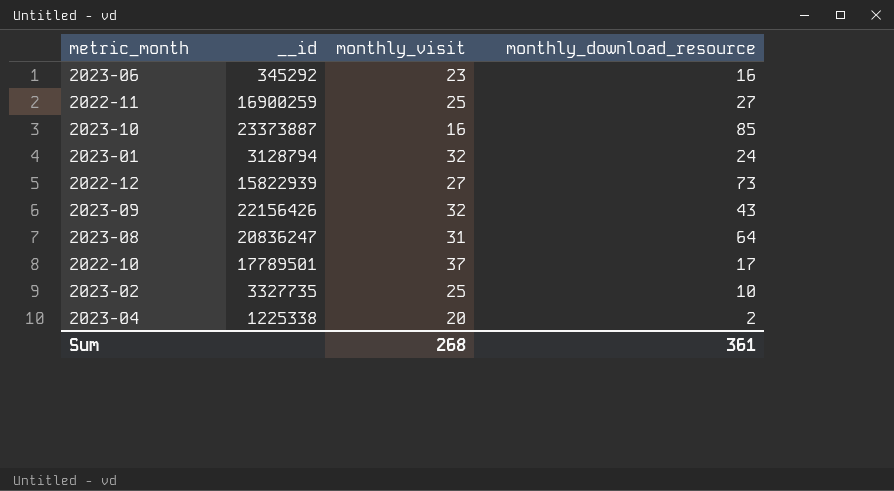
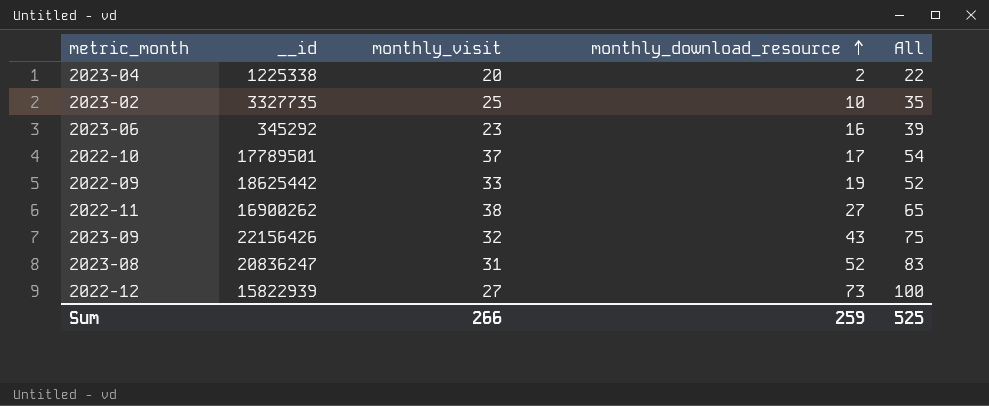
row order: none -> monthly_download_resource ascending
column All | formula: none -> [monthly_visit] + [monthly_download_resource]
row 2023-10: 23373887 | 16 | 85 -> none
row 2023-01: 3128794 | 32 | 24 -> none
row 2022-09: none -> 18625442 | 33 | 19 | 52
2022-11 | __id: 16900259 -> 16900262
2022-11 | monthly_visit: 25 -> 38
2023-08 | monthly_download_resource: 64 -> 52
Sum | monthly_visit: 268 -> 266
Sum | monthly_download_resource: 361 -> 259

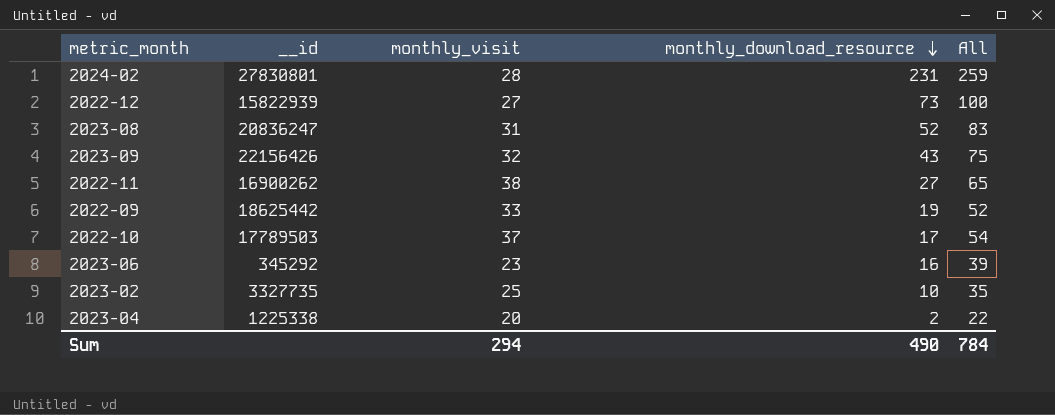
row order: monthly_download_resource ascending -> monthly_download_resource descending
row 2024-02: none -> 27830801 | 28 | 231 | 259
2022-10 | __id: 17789501 -> 17789503
Sum | monthly_visit: 266 -> 294
Sum | monthly_download_resource: 259 -> 490
Sum | All: 525 -> 784

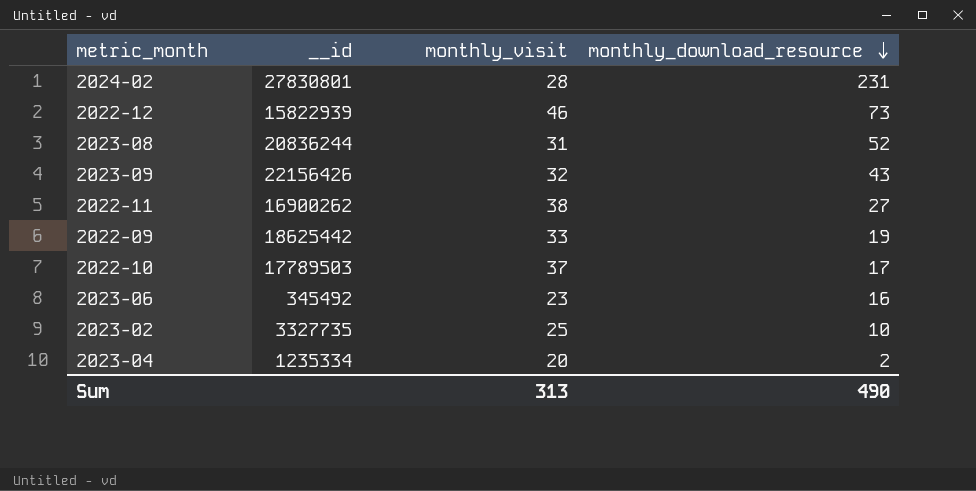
column All | formula: [monthly_visit] + [monthly_download_resource] -> none
2022-12 | monthly_visit: 27 -> 46
2023-08 | __id: 20836247 -> 20836244
2023-06 | __id: 345292 -> 345492
2023-04 | __id: 1225338 -> 1235334
Sum | monthly_visit: 294 -> 313

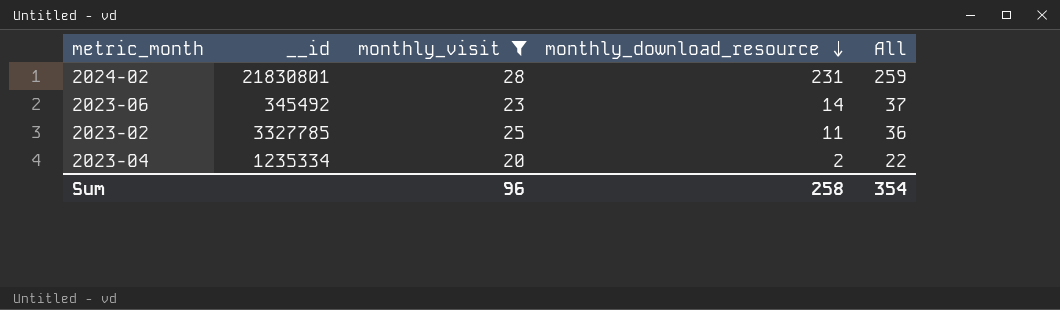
filter: none -> monthly_visit <= 28
column All | formula: none -> [monthly_visit] + [monthly_download_resource]
2024-02 | __id: 27830801 -> 21830801
2023-06 | monthly_download_resource: 16 -> 14
2023-02 | __id: 3327735 -> 3327785
2023-02 | monthly_download_resource: 10 -> 11
Sum | monthly_visit: 313 -> 96
Sum | monthly_download_resource: 490 -> 258

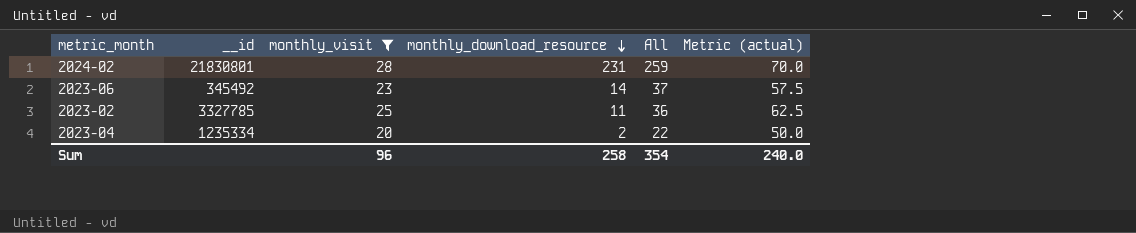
column Metric (actual) | formula: none -> [monthly_visit] * 2.5

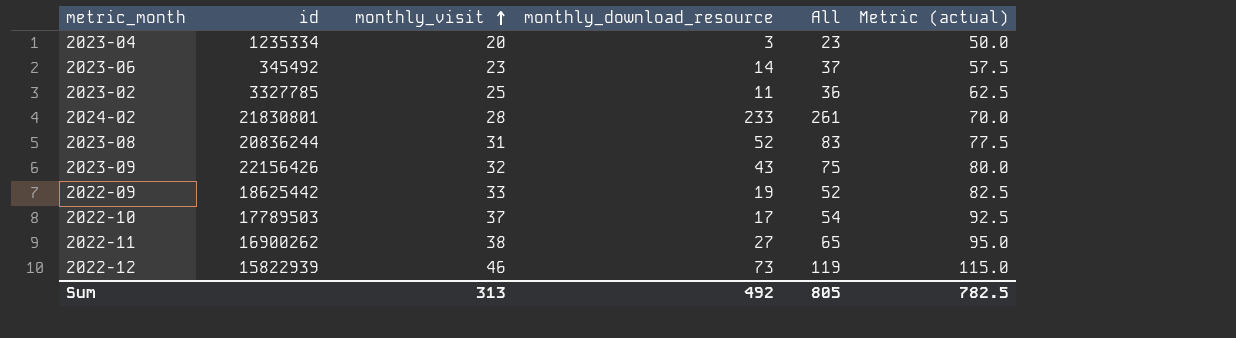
filter: monthly_visit <= 28 -> none
row order: monthly_download_resource descending -> monthly_visit ascending
column name: __id -> id
2023-04 | monthly_download_resource: 2 -> 3
2023-04 | All: 22 -> 23
2024-02 | monthly_download_resource: 231 -> 233
2024-02 | All: 259 -> 261
Sum | monthly_visit: 96 -> 313
Sum | monthly_download_resource: 258 -> 492
Sum | All: 354 -> 805
Sum | Metric (actual): 240.0 -> 782.5

